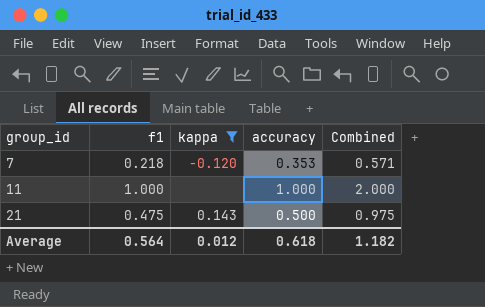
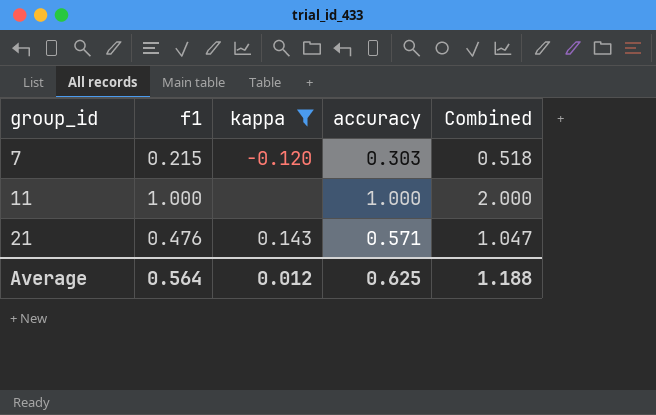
7 | f1: 0.218 -> 0.215
7 | accuracy: 0.353 -> 0.303
7 | Combined: 0.571 -> 0.518
21 | f1: 0.475 -> 0.476
21 | accuracy: 0.500 -> 0.571
21 | Combined: 0.975 -> 1.047
Average | accuracy: 0.618 -> 0.625
Average | Combined: 1.182 -> 1.188

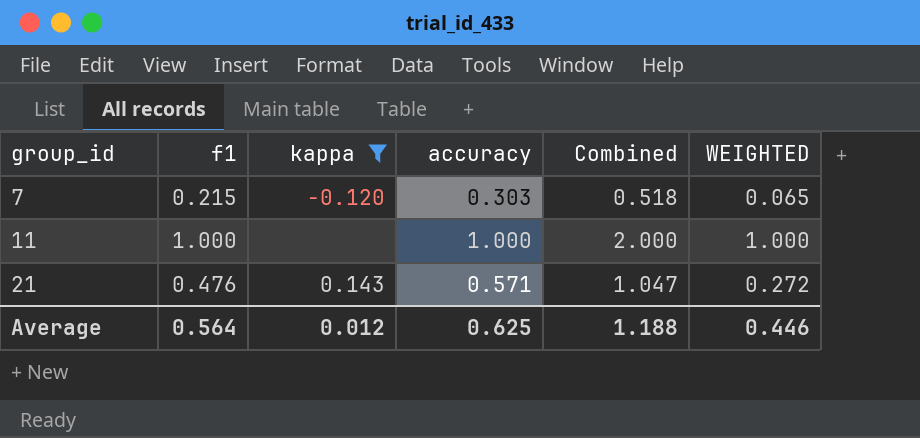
column WEIGHTED | formula: none -> [f1] * [accuracy]

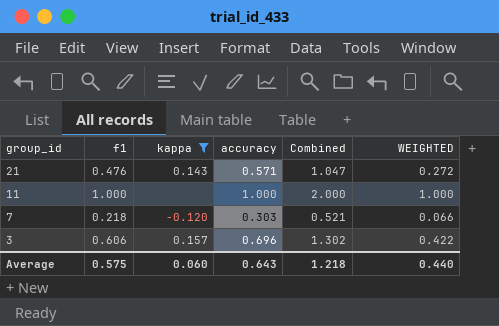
row order: group_id ascending -> group_id descending
7 | f1: 0.215 -> 0.218
7 | Combined: 0.518 -> 0.521
7 | WEIGHTED: 0.065 -> 0.066
row 3: none -> 0.606 | 0.157 | 0.696 | 1.302 | 0.422
Average | f1: 0.564 -> 0.575
Average | kappa: 0.012 -> 0.060
Average | accuracy: 0.625 -> 0.643
Average | Combined: 1.188 -> 1.218
Average | WEIGHTED: 0.446 -> 0.440

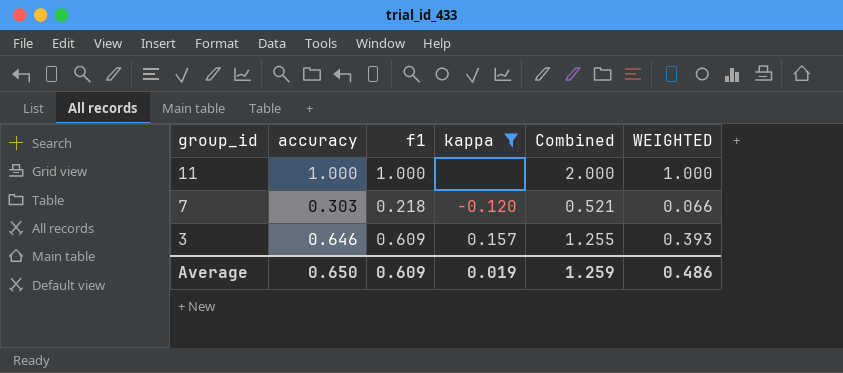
column accuracy | position: 4 -> 2
row 21: 0.476 | 0.143 | 0.571 | 1.047 | 0.272 -> none
3 | accuracy: 0.696 -> 0.646
3 | f1: 0.606 -> 0.609
3 | Combined: 1.302 -> 1.255
3 | WEIGHTED: 0.422 -> 0.393
Average | accuracy: 0.643 -> 0.650
Average | f1: 0.575 -> 0.609
Average | kappa: 0.060 -> 0.019
Average | Combined: 1.218 -> 1.259
Average | WEIGHTED: 0.440 -> 0.486

